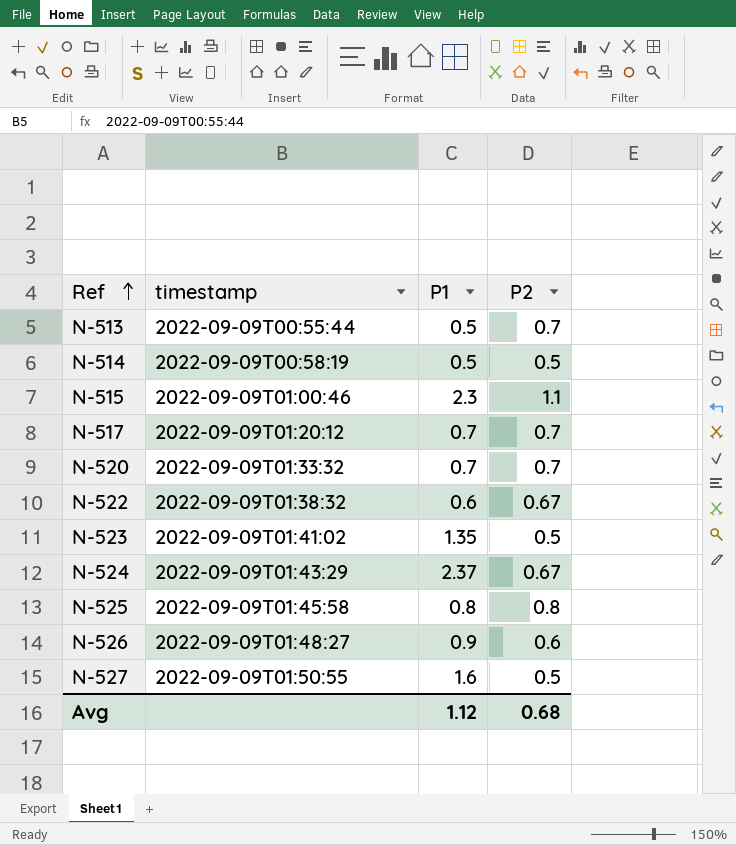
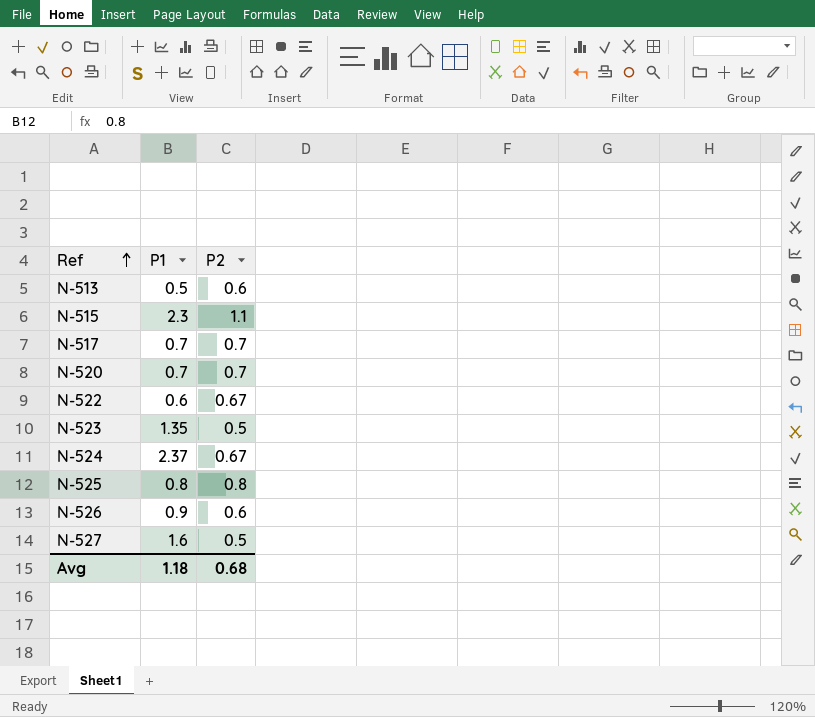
column timestamp | position: 2 -> none
row N-514: 2022-09-09T00:58:19 | 0.5 | 0.5 -> none
N-513 | P2: 0.7 -> 0.6
Avg | P1: 1.12 -> 1.18

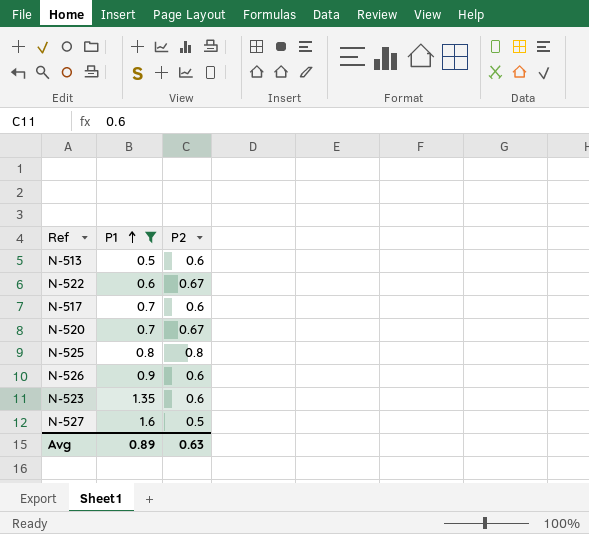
filter: none -> P1 <= 1.6
row order: Ref ascending -> P1 ascending
N-517 | P2: 0.7 -> 0.6
N-520 | P2: 0.7 -> 0.67
N-523 | P2: 0.5 -> 0.6
Avg | P1: 1.18 -> 0.89
Avg | P2: 0.68 -> 0.63

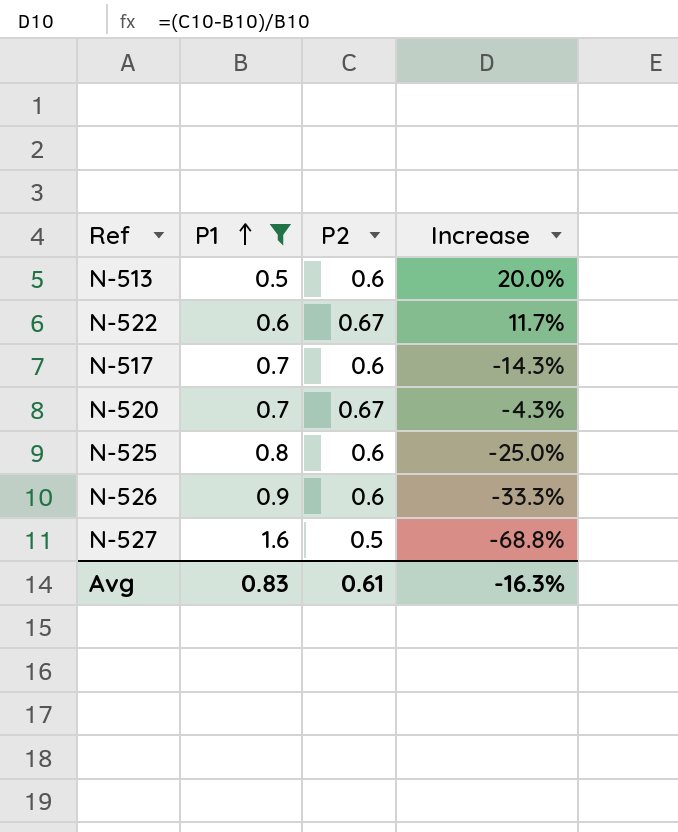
column Increase | formula: none -> ([P2] - [P1]) / [P1]
row N-523: 1.35 | 0.6 -> none
N-525 | P2: 0.8 -> 0.6
Avg | P1: 0.89 -> 0.83
Avg | P2: 0.63 -> 0.61

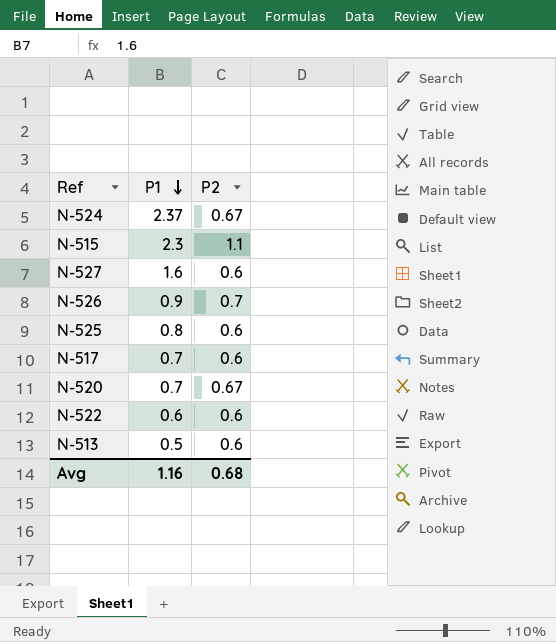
filter: P1 <= 1.6 -> none
row order: P1 ascending -> P1 descending
column Increase | formula: ([P2] - [P1]) / [P1] -> none
N-527 | P2: 0.5 -> 0.6
N-526 | P2: 0.6 -> 0.7
N-522 | P2: 0.67 -> 0.6
Avg | P1: 0.83 -> 1.16
Avg | P2: 0.61 -> 0.68

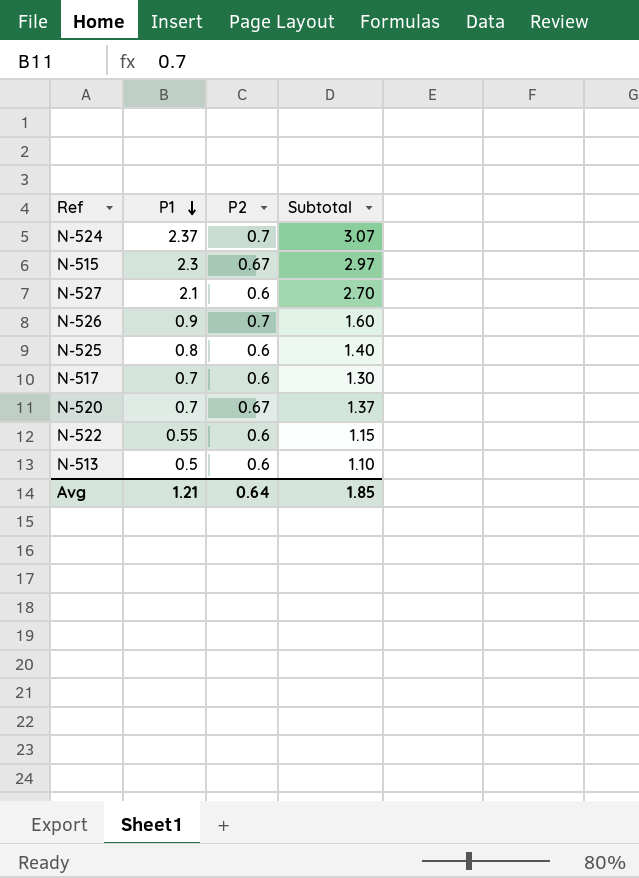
column Subtotal | formula: none -> [P1] + [P2]
N-524 | P2: 0.67 -> 0.7
N-515 | P2: 1.1 -> 0.67
N-527 | P1: 1.6 -> 2.1
N-522 | P1: 0.6 -> 0.55
Avg | P1: 1.16 -> 1.21
Avg | P2: 0.68 -> 0.64

